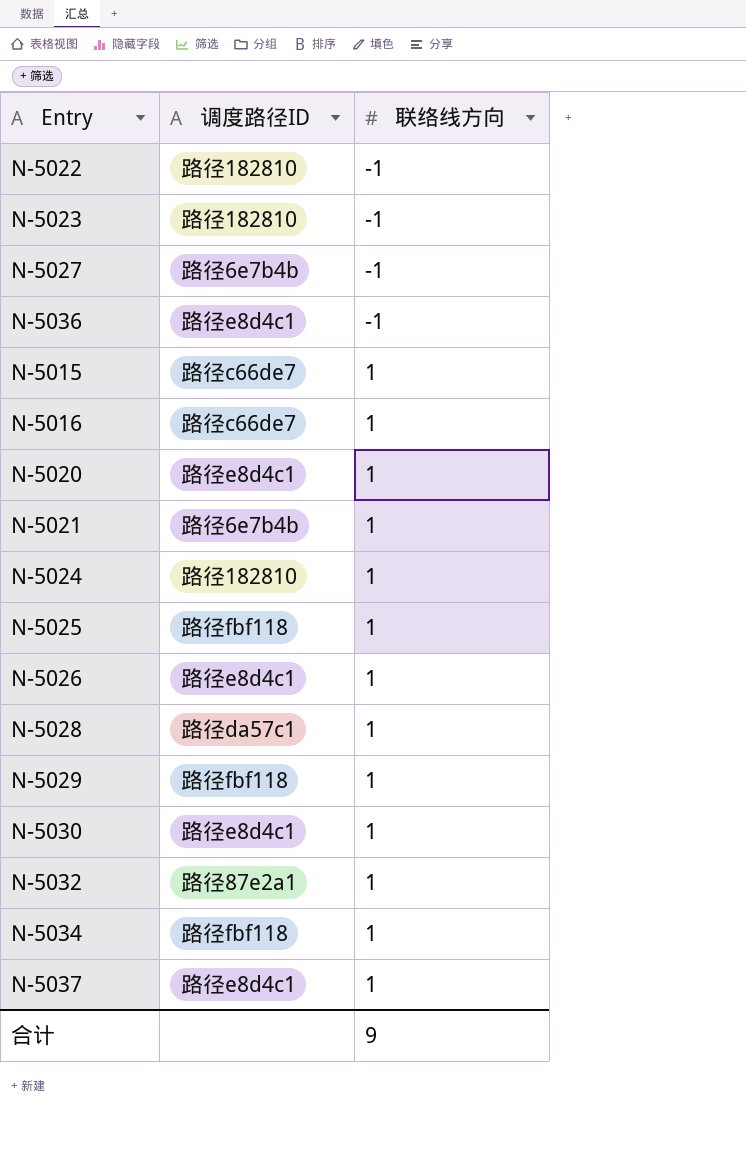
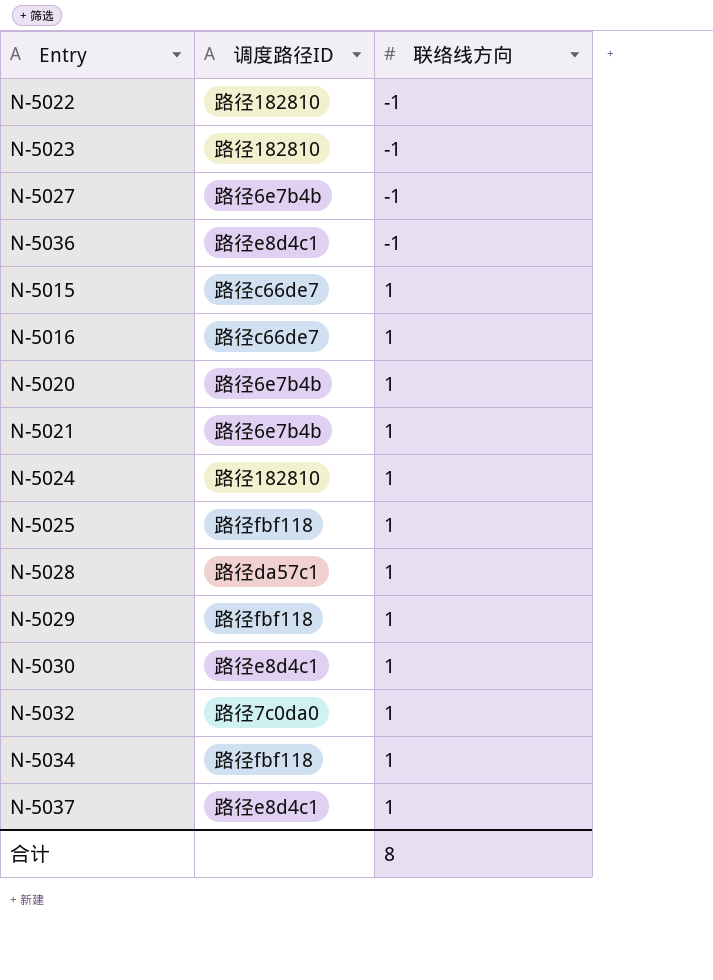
row N-5026: 路径e8d4c1 | 1 -> none
N-5020 | 调度路径ID: 路径e8d4c1 -> 路径6e7b4b
N-5032 | 调度路径ID: 路径87e2a1 -> 路径7c0da0
合计 | 联络线方向: 9 -> 8

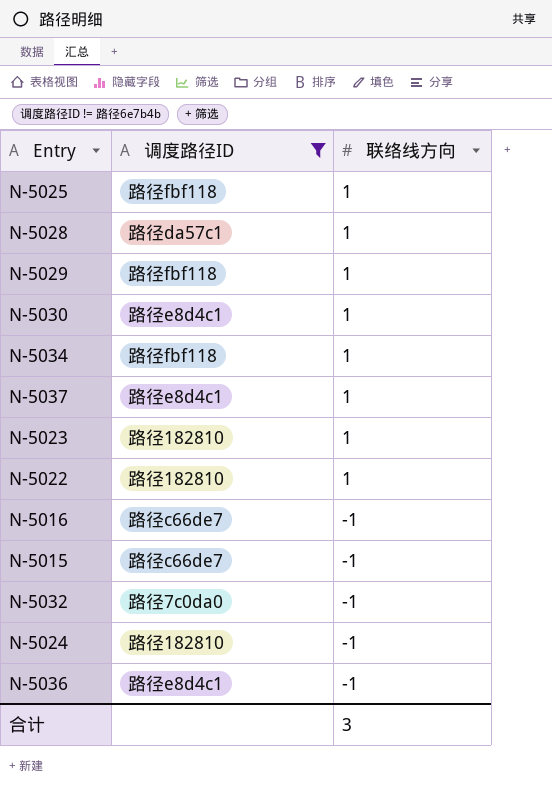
filter: none -> 调度路径ID != 路径6e7b4b
row order: 联络线方向 ascending -> 联络线方向 descending
N-5023 | 联络线方向: -1 -> 1
N-5022 | 联络线方向: -1 -> 1
N-5016 | 联络线方向: 1 -> -1
N-5015 | 联络线方向: 1 -> -1
N-5032 | 联络线方向: 1 -> -1
N-5024 | 联络线方向: 1 -> -1
合计 | 联络线方向: 8 -> 3

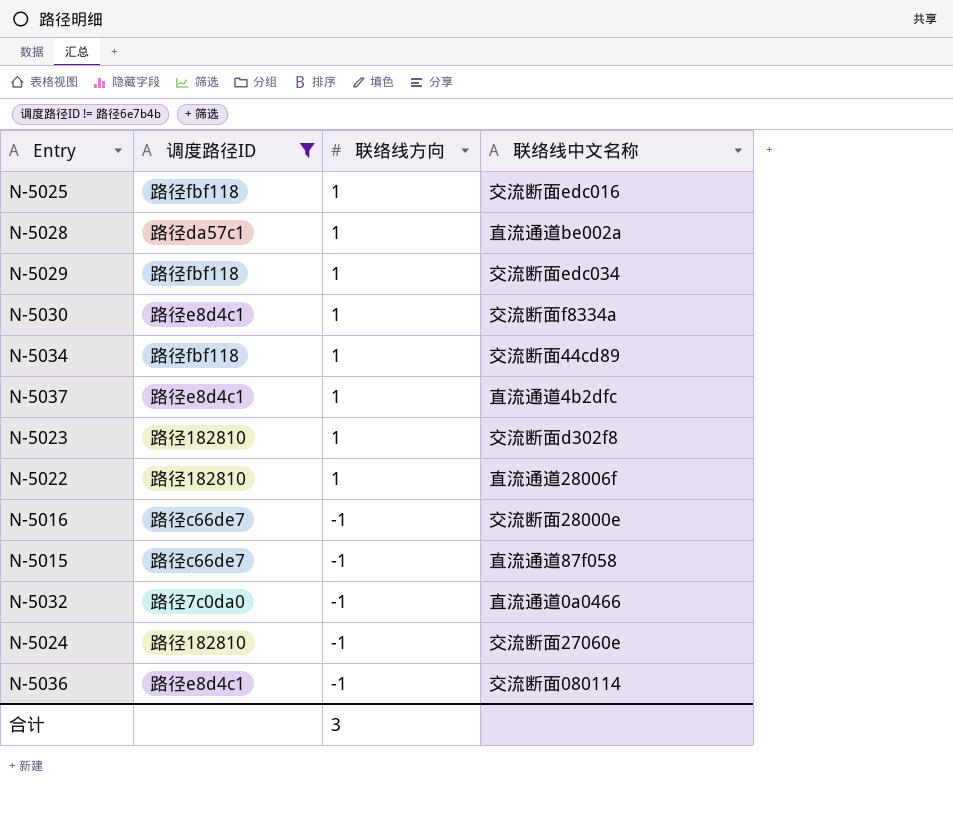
column 联络线中文名称 | position: none -> 4

